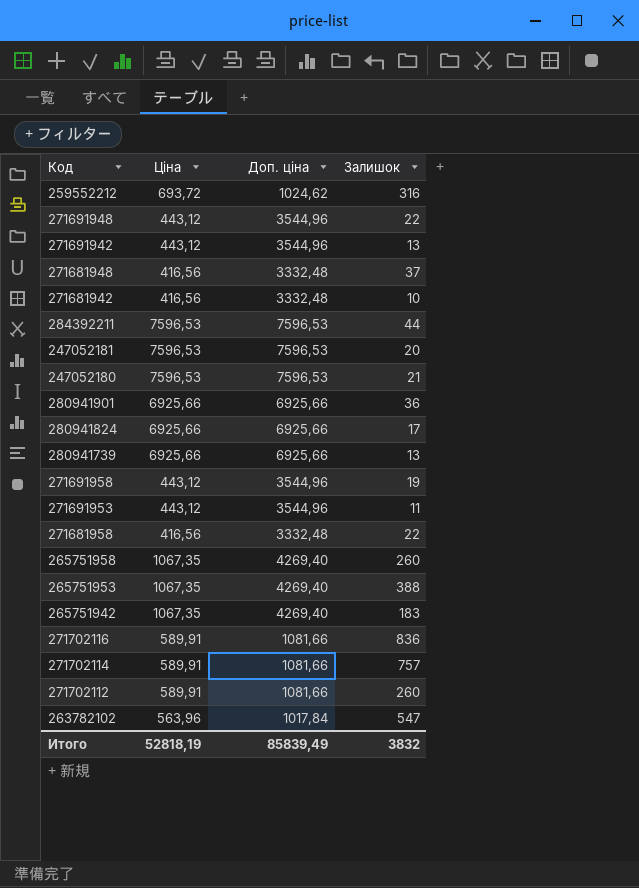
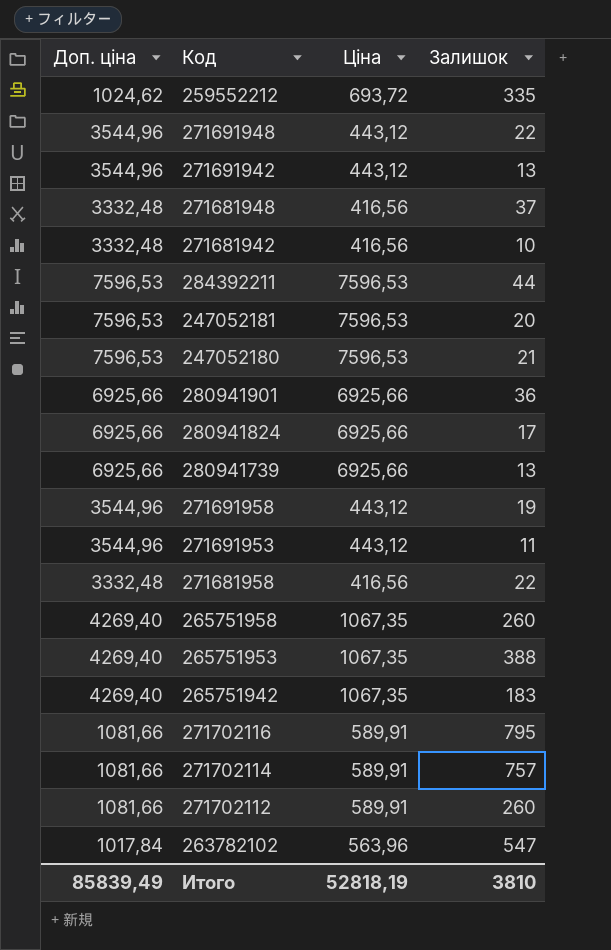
column Доп. ціна | position: 3 -> 1
259552212 | Залишок: 316 -> 335
271702116 | Залишок: 836 -> 795
Итого | Залишок: 3832 -> 3810

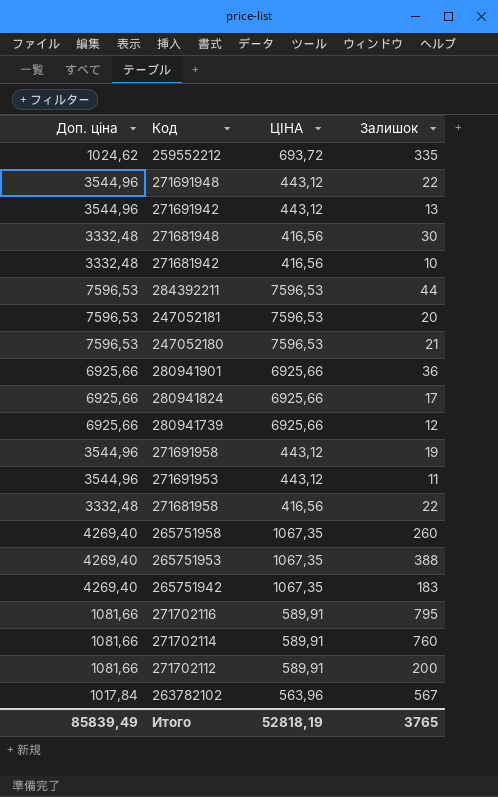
column name: Ціна -> ЦІНА
271681948 | Залишок: 37 -> 30
280941739 | Залишок: 13 -> 12
271702114 | Залишок: 757 -> 760
271702112 | Залишок: 260 -> 200
263782102 | Залишок: 547 -> 567
Итого | Залишок: 3810 -> 3765

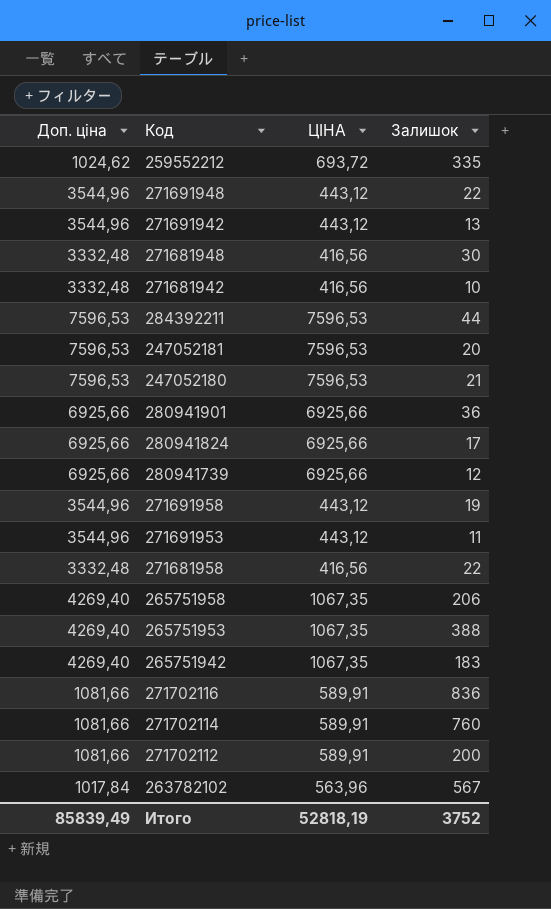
265751958 | Залишок: 260 -> 206
271702116 | Залишок: 795 -> 836
Итого | Залишок: 3765 -> 3752

